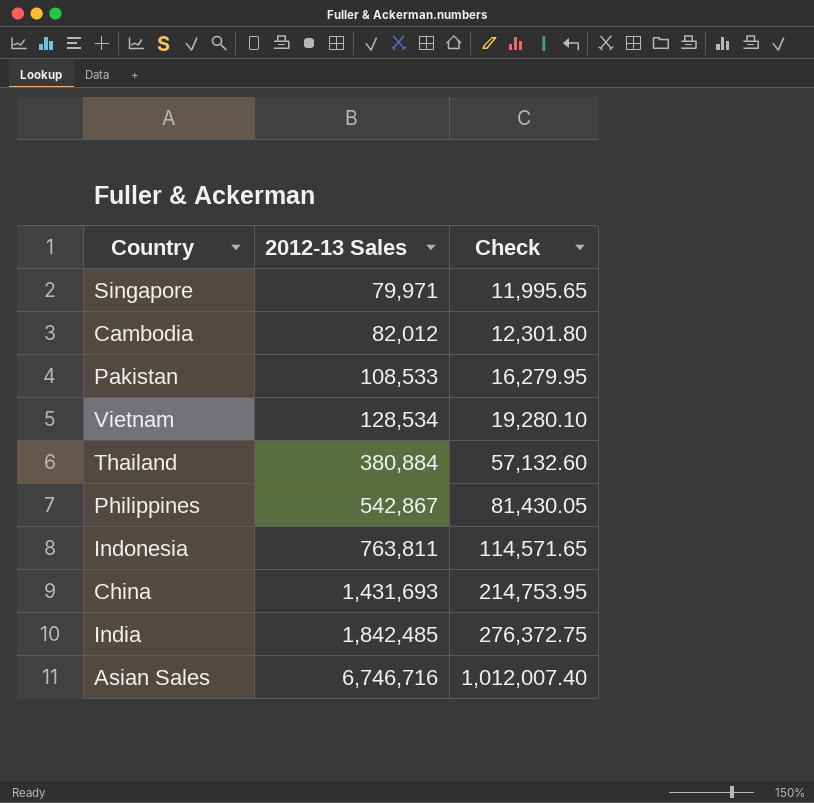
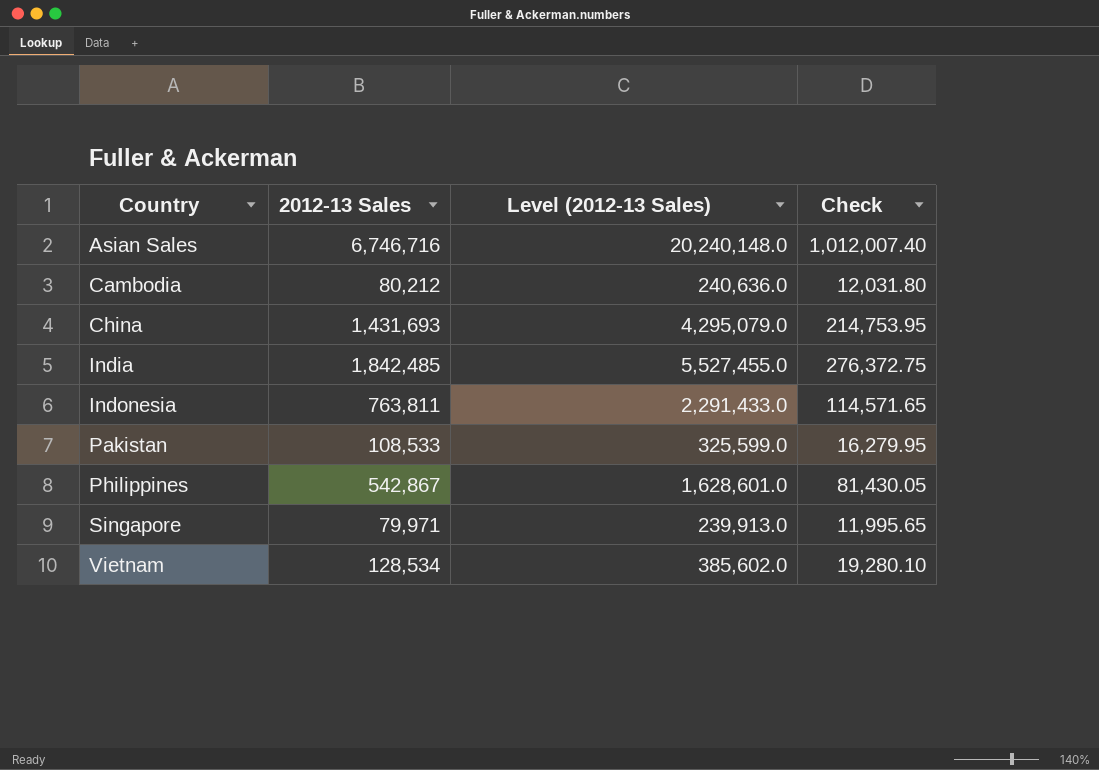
row order: 2012-13 Sales ascending -> Country ascending
column Level (2012-13 Sales) | formula: none -> [2012-13 Sales] * 3
row Thailand: 380,884 | 57,132.60 -> none
Cambodia | 2012-13 Sales: 82,012 -> 80,212
Cambodia | Check: 12,301.80 -> 12,031.80

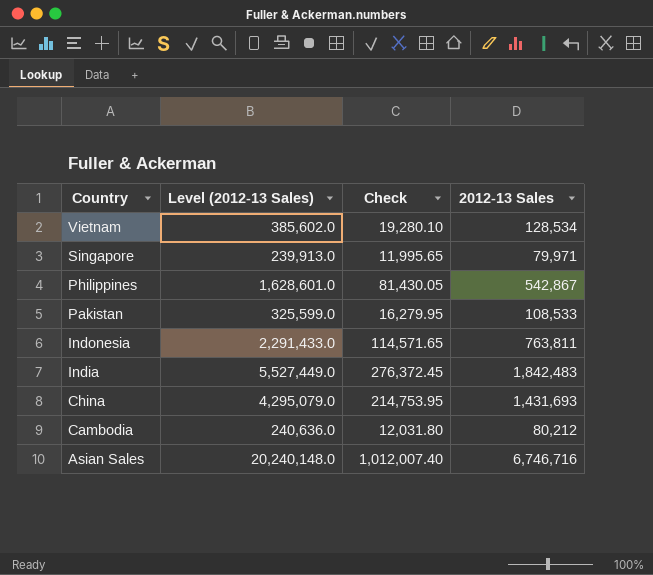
row order: Country ascending -> Country descending
column 2012-13 Sales | position: 2 -> 4
India | Level (2012-13 Sales): 5,527,455.0 -> 5,527,449.0
India | Check: 276,372.75 -> 276,372.45
India | 2012-13 Sales: 1,842,485 -> 1,842,483

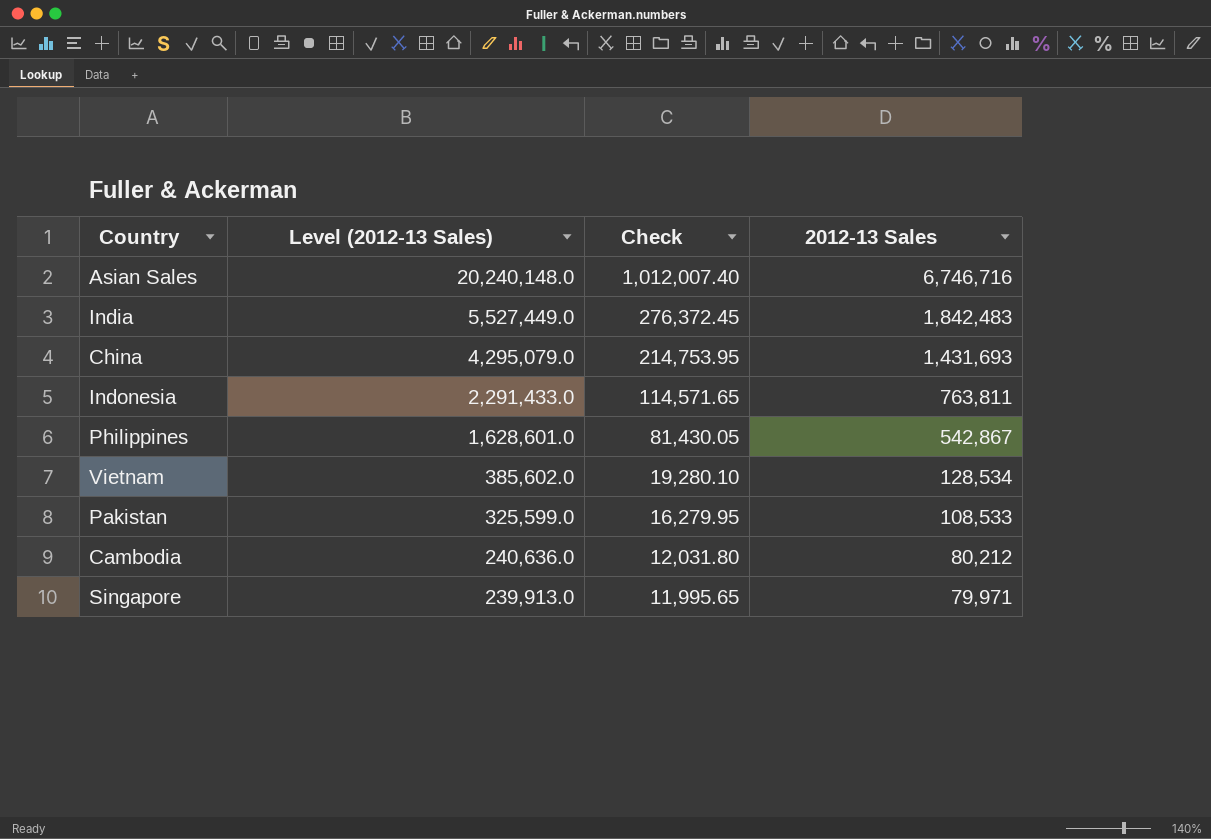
row order: Country descending -> Level (2012-13 Sales) descending

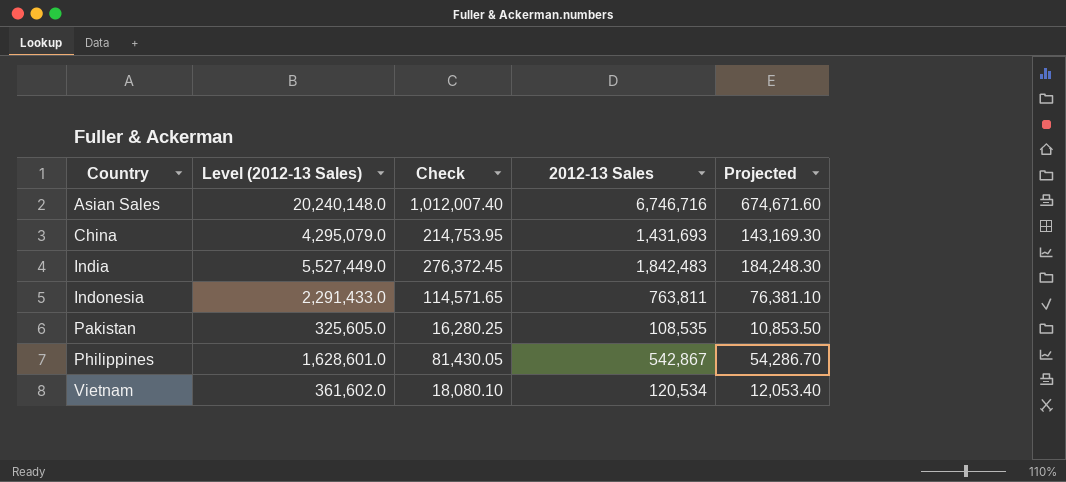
row order: Level (2012-13 Sales) descending -> Country ascending
column Projected | formula: none -> [2012-13 Sales] * 0.1
row Cambodia: 240,636.0 | 12,031.80 | 80,212 -> none
row Singapore: 239,913.0 | 11,995.65 | 79,971 -> none
Pakistan | Level (2012-13 Sales): 325,599.0 -> 325,605.0
Pakistan | Check: 16,279.95 -> 16,280.25
Pakistan | 2012-13 Sales: 108,533 -> 108,535
Vietnam | Level (2012-13 Sales): 385,602.0 -> 361,602.0
Vietnam | Check: 19,280.10 -> 18,080.10
Vietnam | 2012-13 Sales: 128,534 -> 120,534

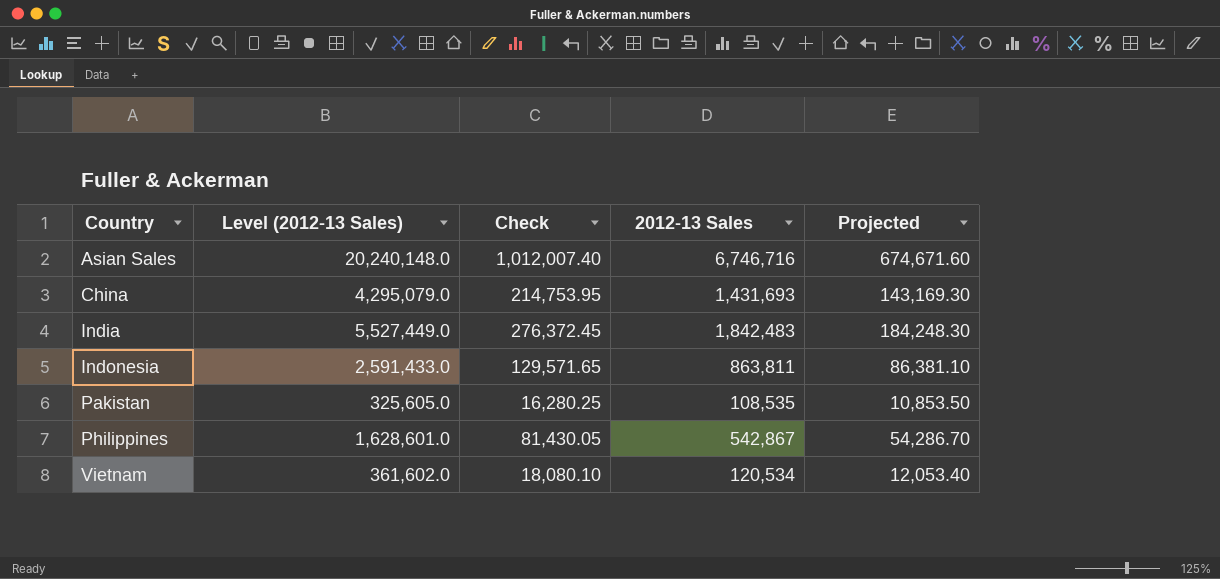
Indonesia | Level (2012-13 Sales): 2,291,433.0 -> 2,591,433.0
Indonesia | Check: 114,571.65 -> 129,571.65
Indonesia | 2012-13 Sales: 763,811 -> 863,811
Indonesia | Projected: 76,381.10 -> 86,381.10

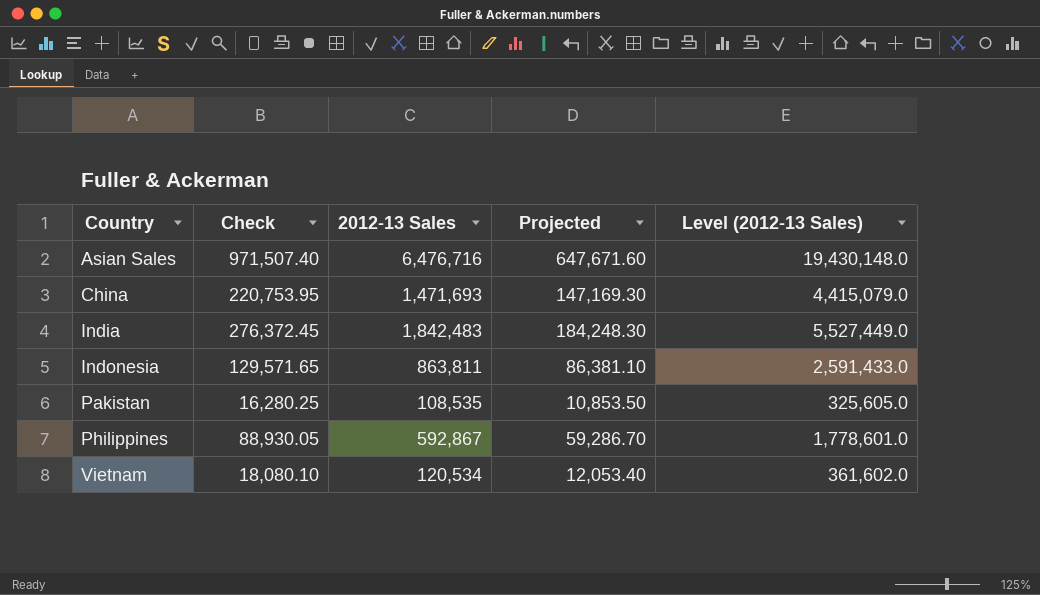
column Level (2012-13 Sales) | position: 2 -> 5
Asian Sales | Check: 1,012,007.40 -> 971,507.40
Asian Sales | 2012-13 Sales: 6,746,716 -> 6,476,716
Asian Sales | Projected: 674,671.60 -> 647,671.60
Asian Sales | Level (2012-13 Sales): 20,240,148.0 -> 19,430,148.0
China | Check: 214,753.95 -> 220,753.95
China | 2012-13 Sales: 1,431,693 -> 1,471,693
China | Projected: 143,169.30 -> 147,169.30
China | Level (2012-13 Sales): 4,295,079.0 -> 4,415,079.0
Philippines | Check: 81,430.05 -> 88,930.05
Philippines | 2012-13 Sales: 542,867 -> 592,867
Philippines | Projected: 54,286.70 -> 59,286.70
Philippines | Level (2012-13 Sales): 1,628,601.0 -> 1,778,601.0

